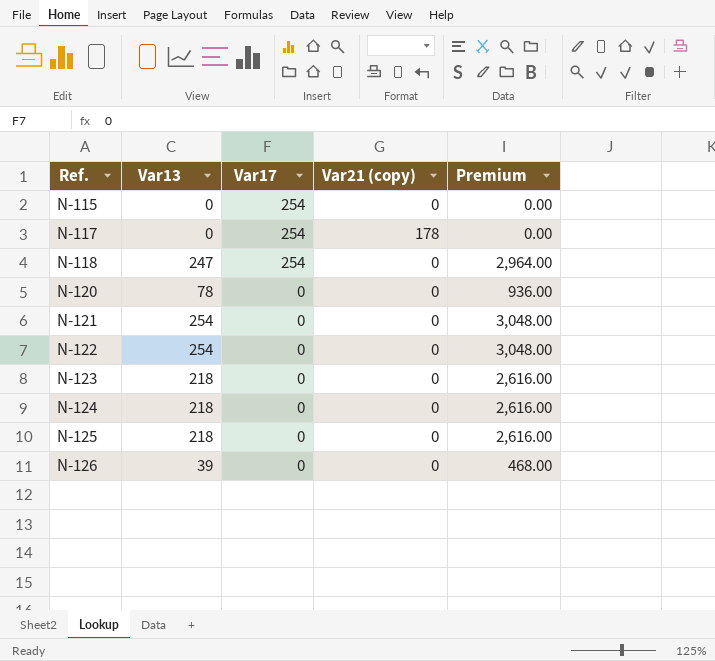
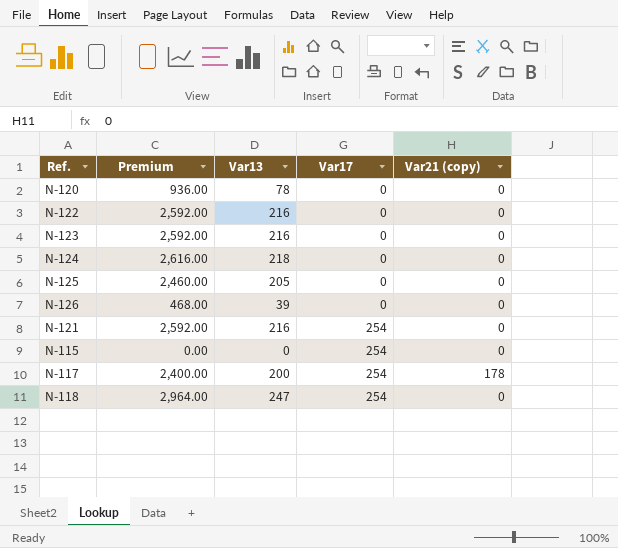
row order: Ref. ascending -> Var17 ascending
column Premium | position: 5 -> 2
N-122 | Premium: 3,048.00 -> 2,592.00
N-122 | Var13: 254 -> 216
N-123 | Premium: 2,616.00 -> 2,592.00
N-123 | Var13: 218 -> 216
N-125 | Premium: 2,616.00 -> 2,460.00
N-125 | Var13: 218 -> 205
N-121 | Premium: 3,048.00 -> 2,592.00
N-121 | Var13: 254 -> 216
N-121 | Var17: 0 -> 254
N-117 | Premium: 0.00 -> 2,400.00
N-117 | Var13: 0 -> 200

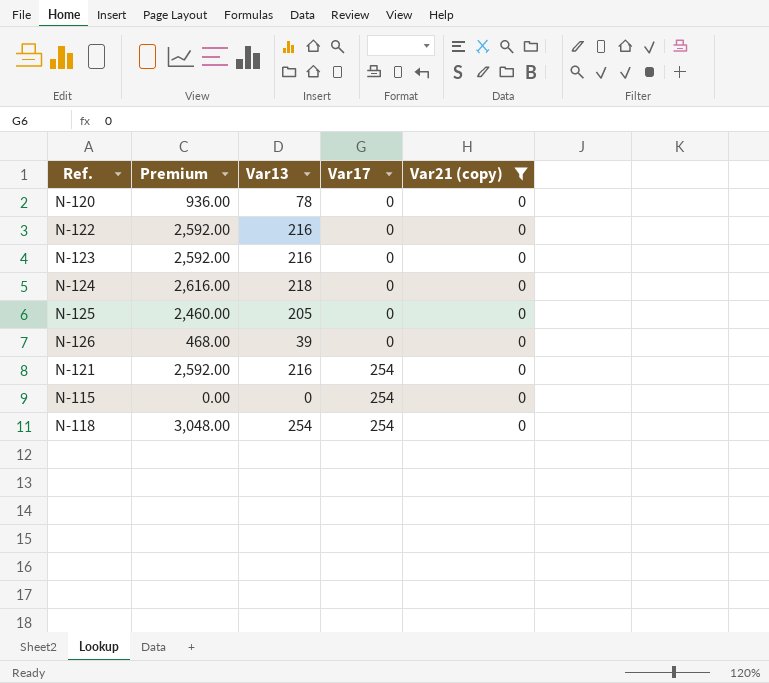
filter: none -> Var21 (copy) = 0
N-118 | Premium: 2,964.00 -> 3,048.00
N-118 | Var13: 247 -> 254

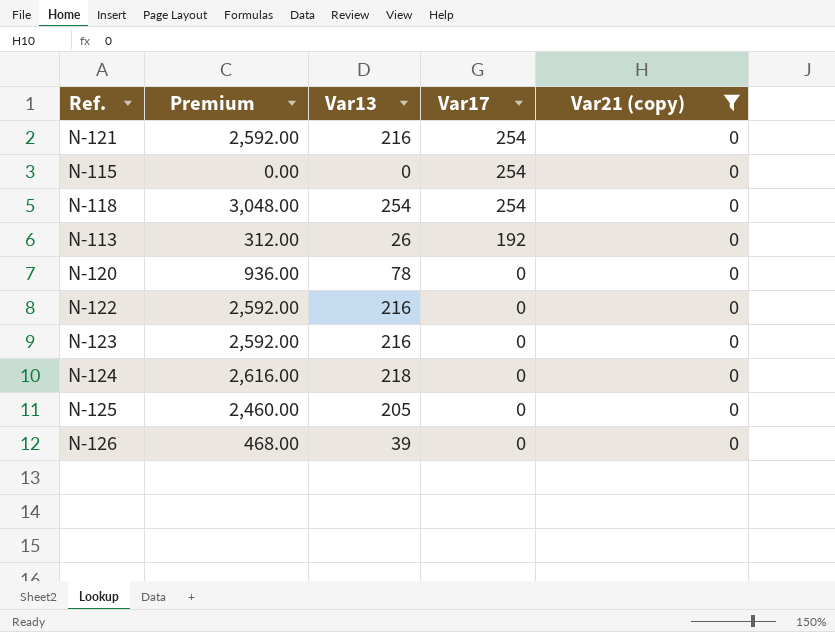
row order: Var17 ascending -> Var17 descending
row N-113: none -> 312.00 | 26 | 192 | 0

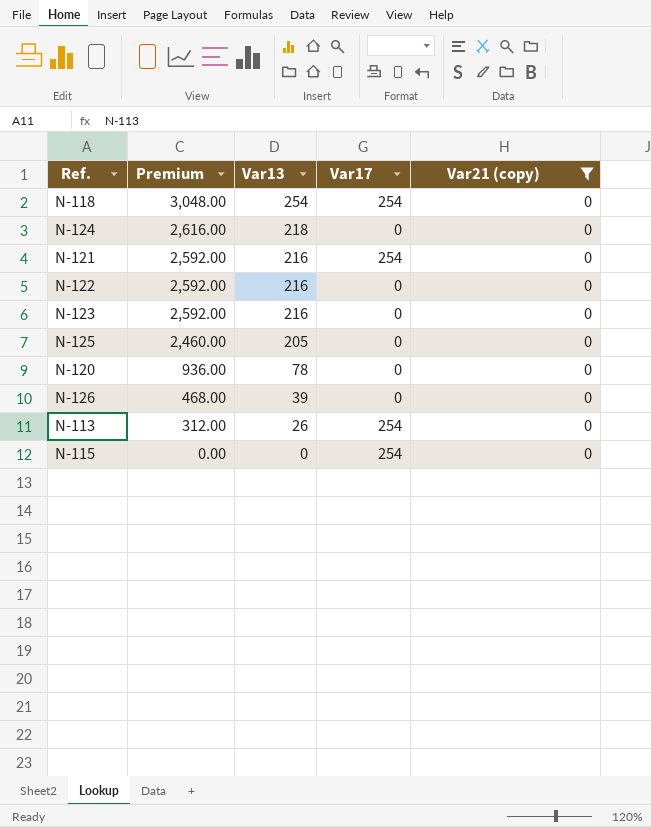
row order: Var17 descending -> Premium descending
N-113 | Var17: 192 -> 254

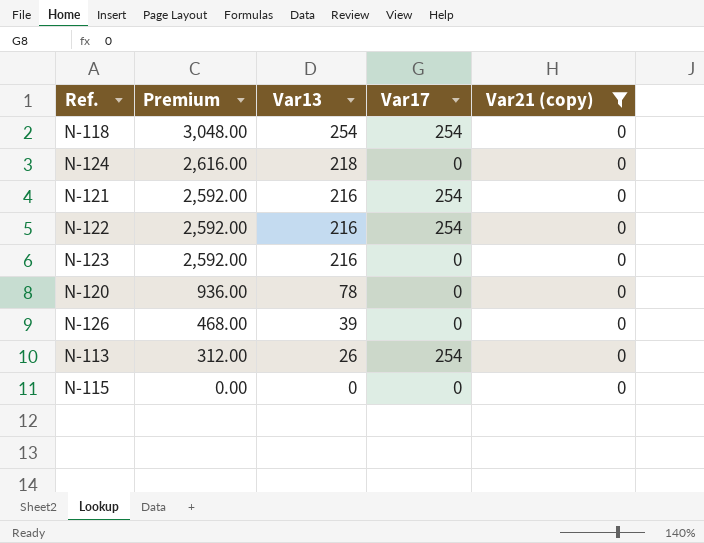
row N-125: 2,460.00 | 205 | 0 | 0 -> none
N-122 | Var17: 0 -> 254
N-115 | Var17: 254 -> 0

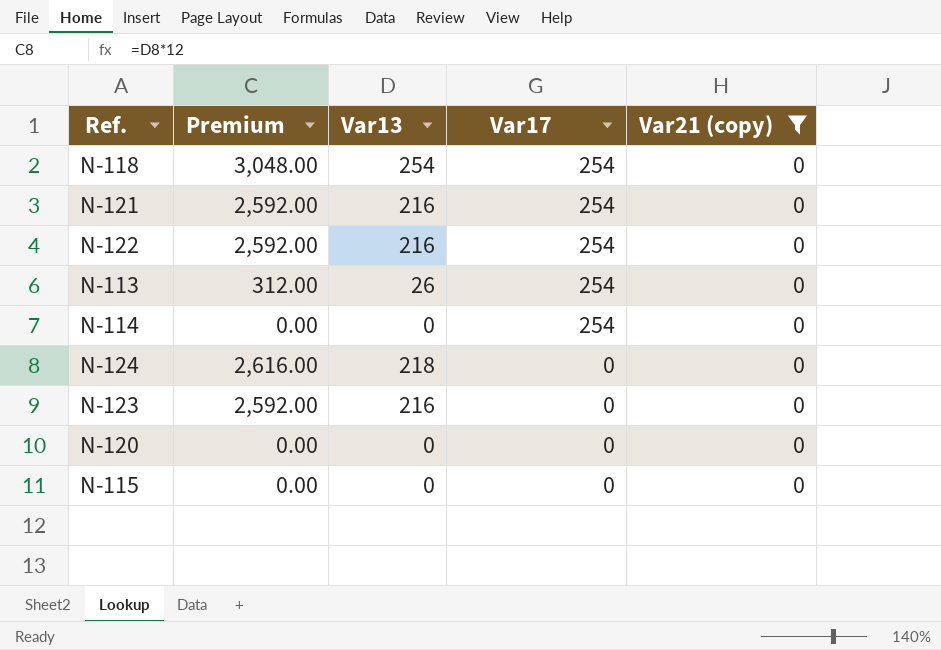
row order: Premium descending -> Var17 descending
row N-126: 468.00 | 39 | 0 | 0 -> none
row N-114: none -> 0.00 | 0 | 254 | 0
N-120 | Premium: 936.00 -> 0.00
N-120 | Var13: 78 -> 0

